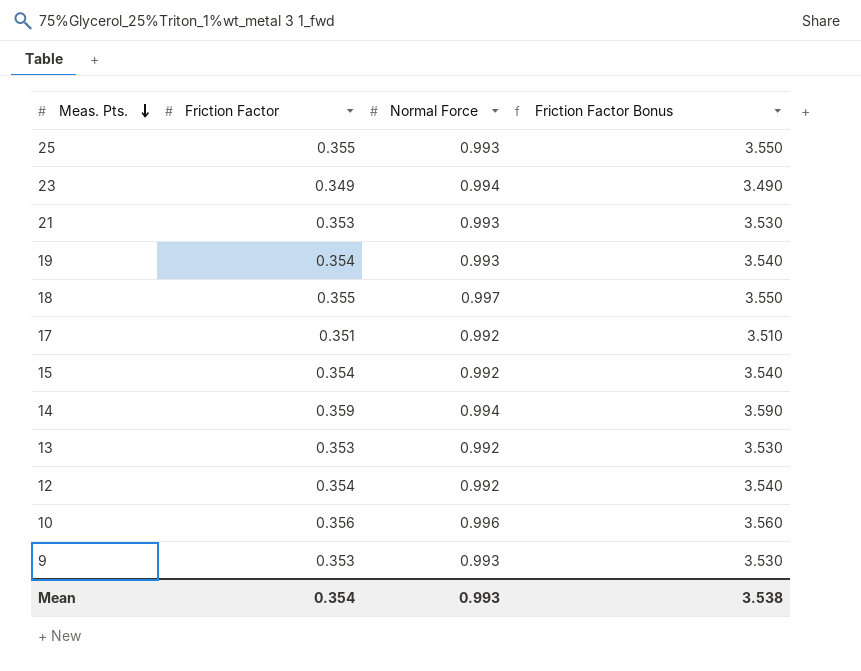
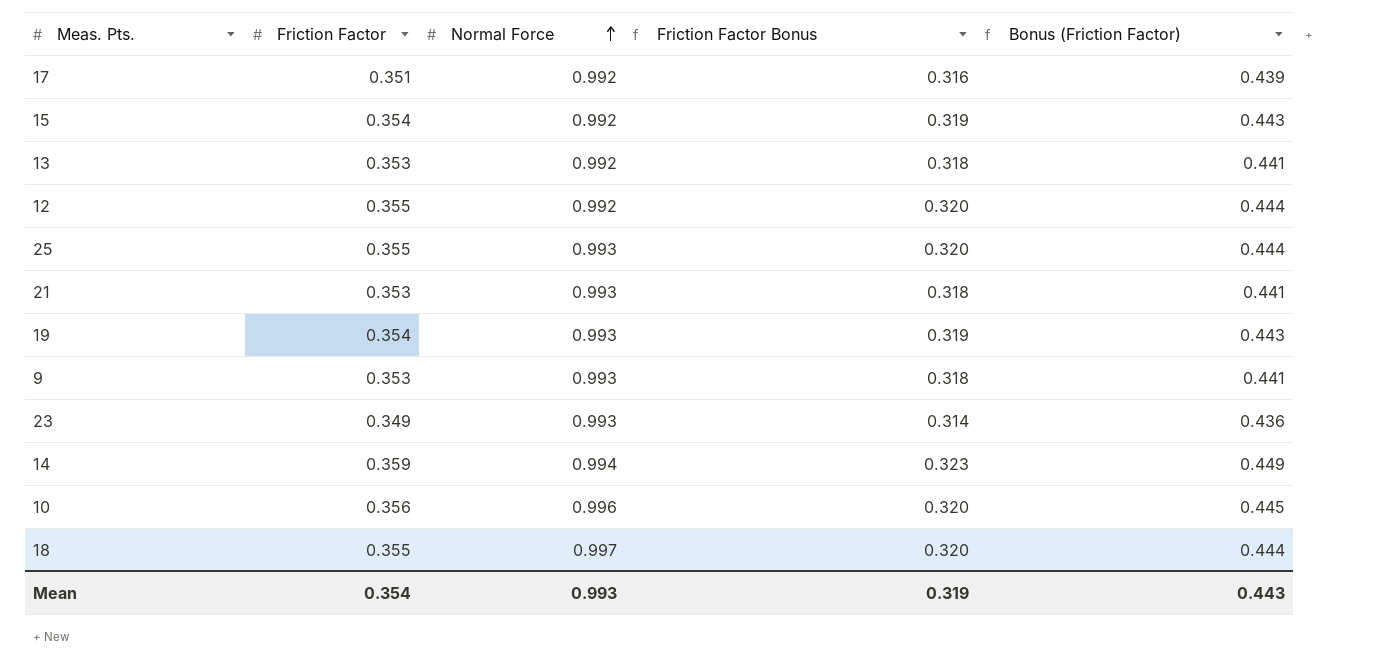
row order: Meas. Pts. descending -> Normal Force ascending
column Friction Factor Bonus | formula: [Friction Factor] * 10 -> [Friction Factor] * 0.9
column Bonus (Friction Factor) | formula: none -> [Friction Factor] * 1.25
12 | Friction Factor: 0.354 -> 0.355
23 | Normal Force: 0.994 -> 0.993
Mean | Friction Factor Bonus: 3.538 -> 0.319

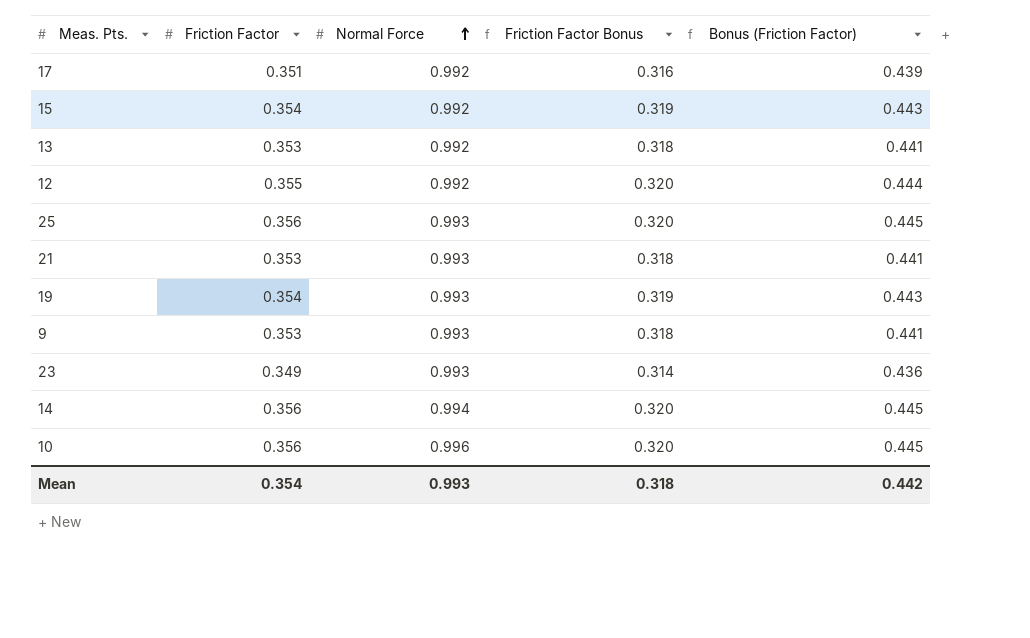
row 18: 0.355 | 0.997 | 0.320 | 0.444 -> none
25 | Friction Factor: 0.355 -> 0.356
25 | Bonus (Friction Factor): 0.444 -> 0.445
14 | Friction Factor: 0.359 -> 0.356
14 | Friction Factor Bonus: 0.323 -> 0.320
14 | Bonus (Friction Factor): 0.449 -> 0.445
Mean | Friction Factor Bonus: 0.319 -> 0.318
Mean | Bonus (Friction Factor): 0.443 -> 0.442

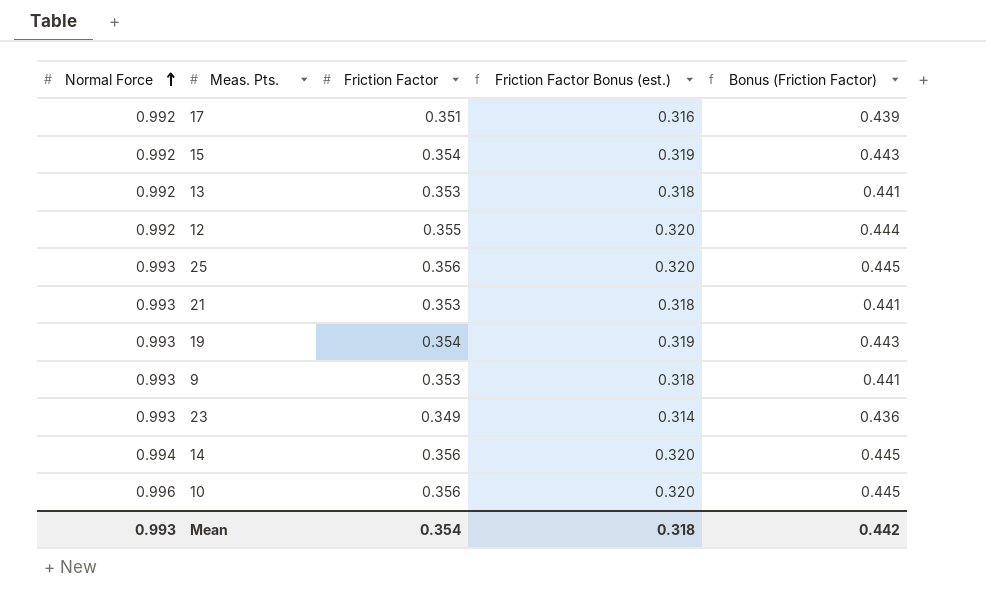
column Normal Force | position: 3 -> 1
column name: Friction Factor Bonus -> Friction Factor Bonus (est.)

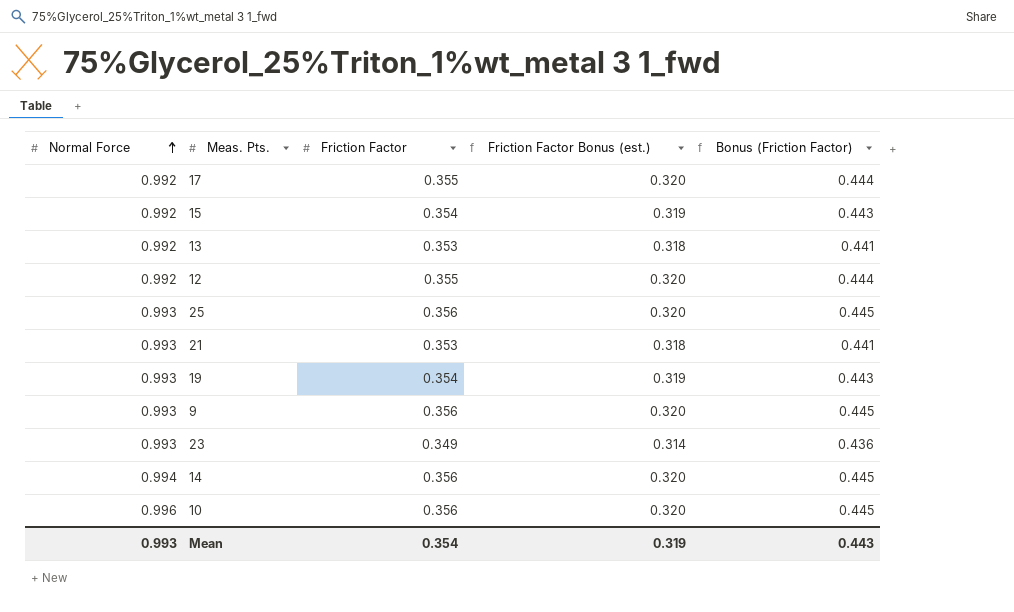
17 | Friction Factor: 0.351 -> 0.355
17 | Friction Factor Bonus (est.): 0.316 -> 0.320
17 | Bonus (Friction Factor): 0.439 -> 0.444
9 | Friction Factor: 0.353 -> 0.356
9 | Friction Factor Bonus (est.): 0.318 -> 0.320
9 | Bonus (Friction Factor): 0.441 -> 0.445
Mean | Friction Factor Bonus (est.): 0.318 -> 0.319
Mean | Bonus (Friction Factor): 0.442 -> 0.443

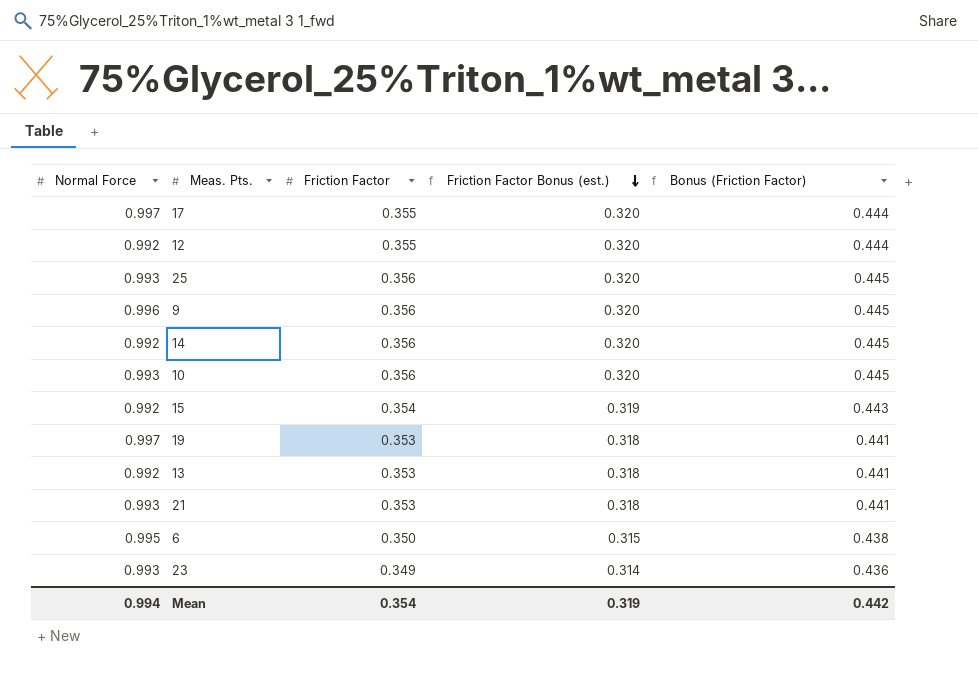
row order: Normal Force ascending -> Friction Factor Bonus (est.) descending
17 | Normal Force: 0.992 -> 0.997
9 | Normal Force: 0.993 -> 0.996
14 | Normal Force: 0.994 -> 0.992
10 | Normal Force: 0.996 -> 0.993
19 | Normal Force: 0.993 -> 0.997
19 | Friction Factor: 0.354 -> 0.353
19 | Friction Factor Bonus (est.): 0.319 -> 0.318
19 | Bonus (Friction Factor): 0.443 -> 0.441
row 6: none -> 0.995 | 0.350 | 0.315 | 0.438
Mean | Normal Force: 0.993 -> 0.994
Mean | Bonus (Friction Factor): 0.443 -> 0.442

